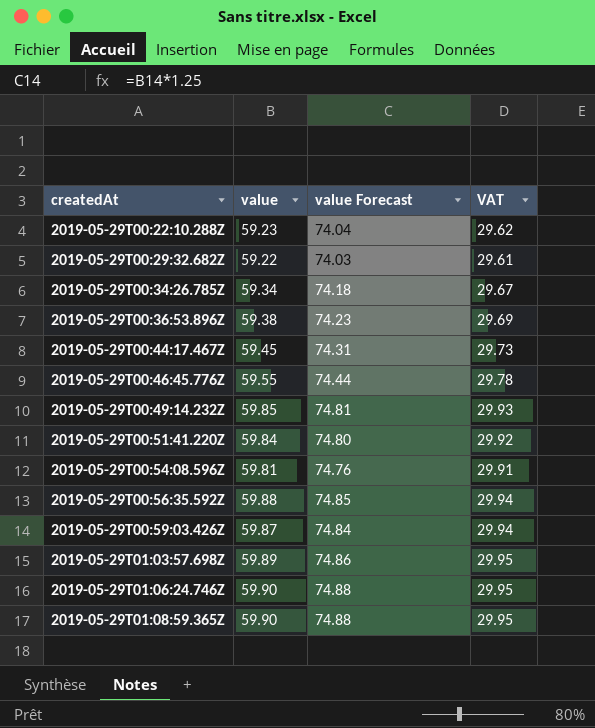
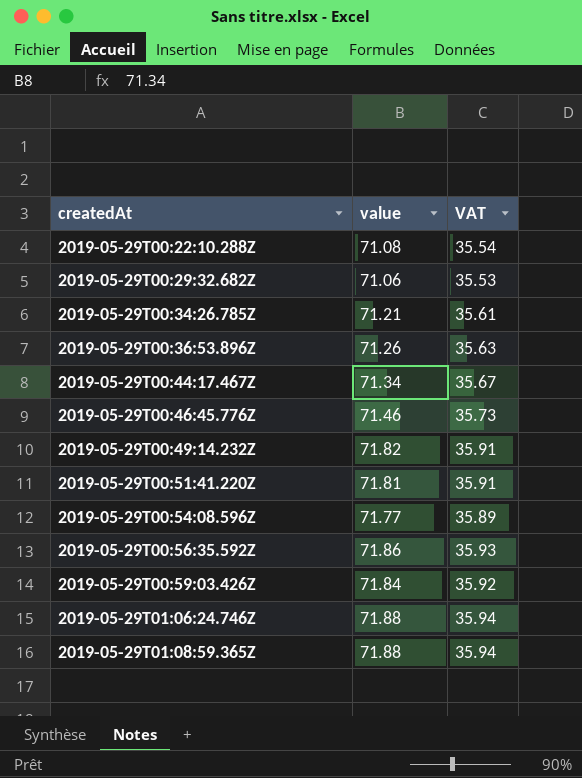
column value Forecast | formula: [value] * 1.25 -> none
row 2019-05-29T01:03:57.698Z: 59.89 | 74.86 | 29.95 -> none
2019-05-29T00:22:10.288Z | value: 59.23 -> 71.08
2019-05-29T00:22:10.288Z | VAT: 29.62 -> 35.54
2019-05-29T00:29:32.682Z | value: 59.22 -> 71.06
2019-05-29T00:29:32.682Z | VAT: 29.61 -> 35.53
2019-05-29T00:34:26.785Z | value: 59.34 -> 71.21
2019-05-29T00:34:26.785Z | VAT: 29.67 -> 35.61
2019-05-29T00:36:53.896Z | value: 59.38 -> 71.26
2019-05-29T00:36:53.896Z | VAT: 29.69 -> 35.63
2019-05-29T00:44:17.467Z | value: 59.45 -> 71.34
2019-05-29T00:44:17.467Z | VAT: 29.73 -> 35.67
2019-05-29T00:46:45.776Z | value: 59.55 -> 71.46
2019-05-29T00:46:45.776Z | VAT: 29.78 -> 35.73
2019-05-29T00:49:14.232Z | value: 59.85 -> 71.82
2019-05-29T00:49:14.232Z | VAT: 29.93 -> 35.91
2019-05-29T00:51:41.220Z | value: 59.84 -> 71.81
2019-05-29T00:51:41.220Z | VAT: 29.92 -> 35.91
2019-05-29T00:54:08.596Z | value: 59.81 -> 71.77
2019-05-29T00:54:08.596Z | VAT: 29.91 -> 35.89
2019-05-29T00:56:35.592Z | value: 59.88 -> 71.86
2019-05-29T00:56:35.592Z | VAT: 29.94 -> 35.93
2019-05-29T00:59:03.426Z | value: 59.87 -> 71.84
2019-05-29T00:59:03.426Z | VAT: 29.94 -> 35.92
2019-05-29T01:06:24.746Z | value: 59.90 -> 71.88
2019-05-29T01:06:24.746Z | VAT: 29.95 -> 35.94
2019-05-29T01:08:59.365Z | value: 59.90 -> 71.88
2019-05-29T01:08:59.365Z | VAT: 29.95 -> 35.94

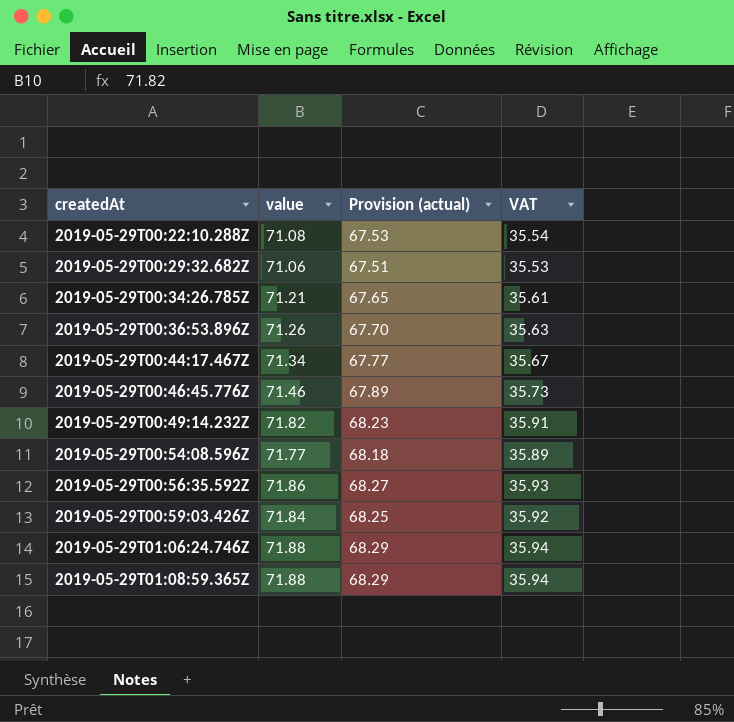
column Provision (actual) | formula: none -> [value] * 0.95
row 2019-05-29T00:51:41.220Z: 71.81 | 35.91 -> none

